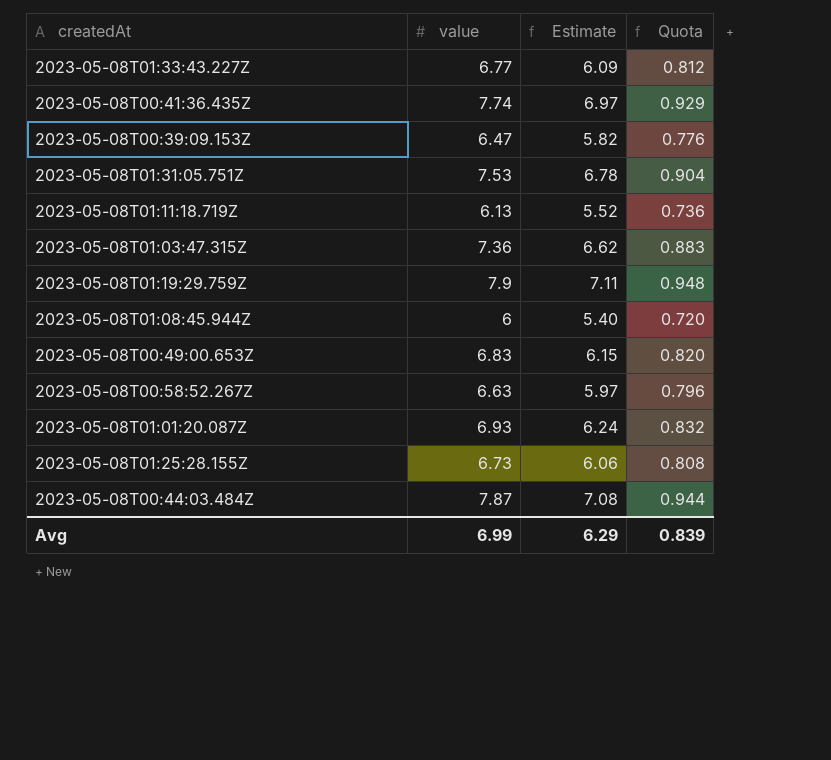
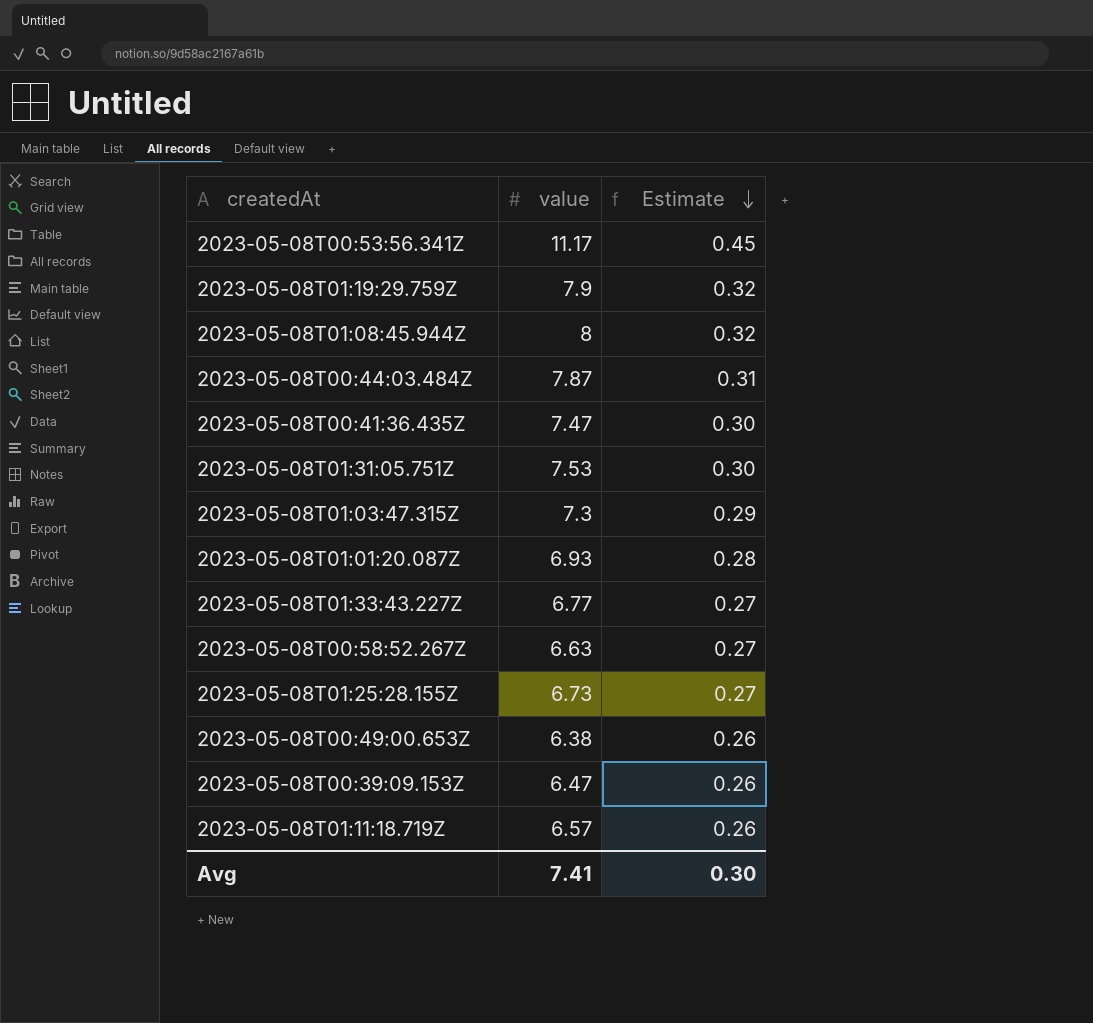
row order: none -> Estimate descending
column Quota | formula: [value] * 0.12 -> none
column Estimate | formula: [value] * 0.9 -> [value] * 0.04
row 2023-05-08T00:53:56.341Z: none -> 11.17 | 0.45
2023-05-08T01:08:45.944Z | value: 6 -> 8
2023-05-08T00:41:36.435Z | value: 7.74 -> 7.47
2023-05-08T01:03:47.315Z | value: 7.36 -> 7.3
2023-05-08T00:49:00.653Z | value: 6.83 -> 6.38
2023-05-08T01:11:18.719Z | value: 6.13 -> 6.57
Avg | value: 6.99 -> 7.41
Avg | Estimate: 6.29 -> 0.30

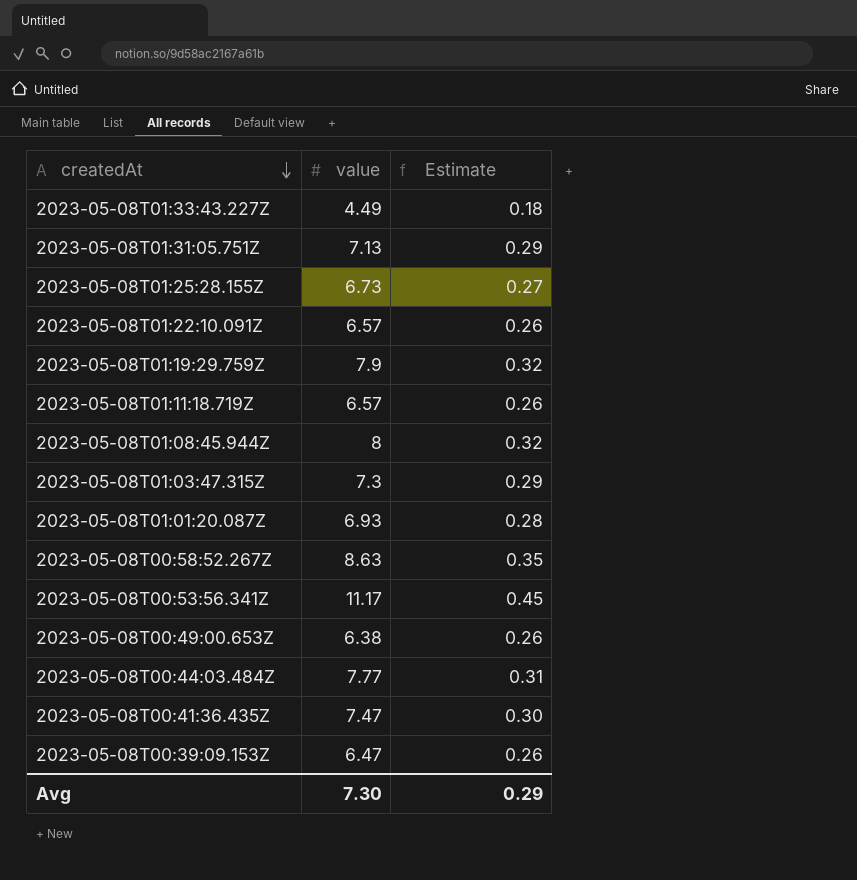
row order: Estimate descending -> createdAt descending
2023-05-08T01:33:43.227Z | value: 6.77 -> 4.49
2023-05-08T01:33:43.227Z | Estimate: 0.27 -> 0.18
2023-05-08T01:31:05.751Z | value: 7.53 -> 7.13
2023-05-08T01:31:05.751Z | Estimate: 0.30 -> 0.29
row 2023-05-08T01:22:10.091Z: none -> 6.57 | 0.26
2023-05-08T00:58:52.267Z | value: 6.63 -> 8.63
2023-05-08T00:58:52.267Z | Estimate: 0.27 -> 0.35
2023-05-08T00:44:03.484Z | value: 7.87 -> 7.77
Avg | value: 7.41 -> 7.30
Avg | Estimate: 0.30 -> 0.29

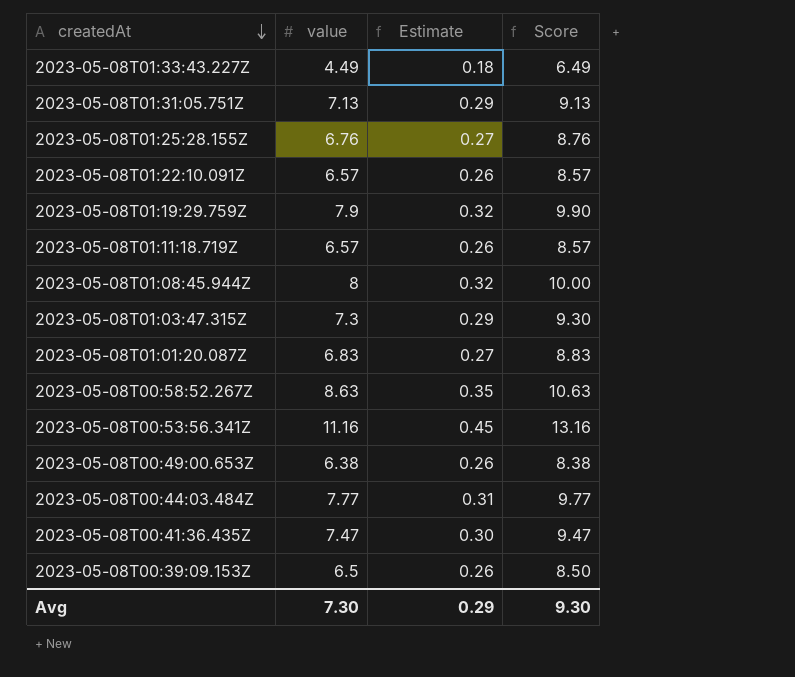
column Score | formula: none -> [value] + 2
2023-05-08T01:25:28.155Z | value: 6.73 -> 6.76
2023-05-08T01:01:20.087Z | value: 6.93 -> 6.83
2023-05-08T01:01:20.087Z | Estimate: 0.28 -> 0.27
2023-05-08T00:53:56.341Z | value: 11.17 -> 11.16
2023-05-08T00:39:09.153Z | value: 6.47 -> 6.5

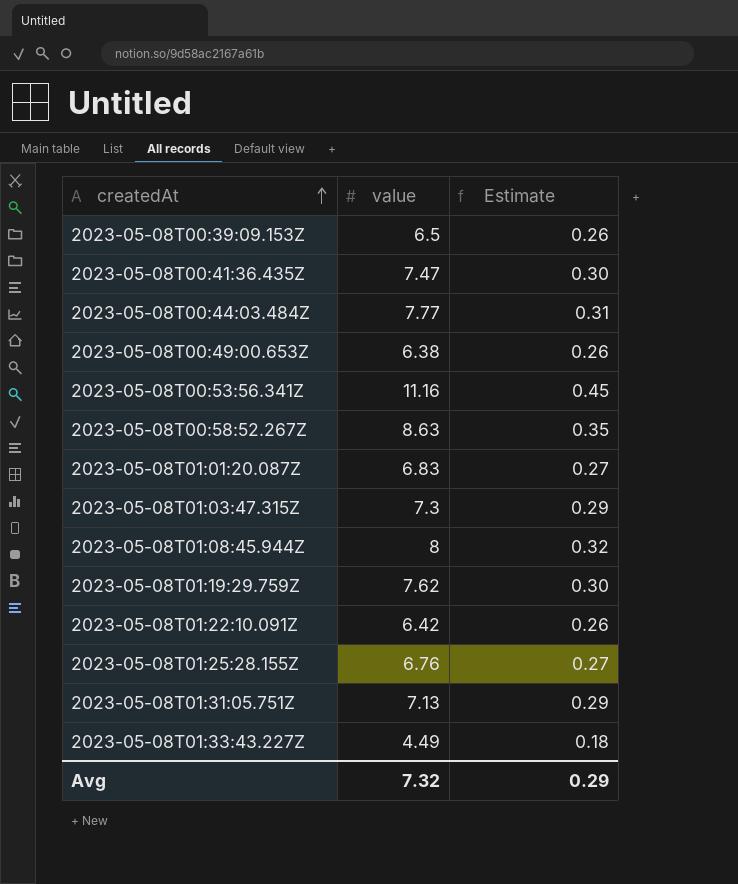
row order: createdAt descending -> createdAt ascending
column Score | formula: [value] + 2 -> none
row 2023-05-08T01:11:18.719Z: 6.57 | 0.26 | 8.57 -> none
2023-05-08T01:19:29.759Z | value: 7.9 -> 7.62
2023-05-08T01:19:29.759Z | Estimate: 0.32 -> 0.30
2023-05-08T01:22:10.091Z | value: 6.57 -> 6.42
Avg | value: 7.30 -> 7.32

